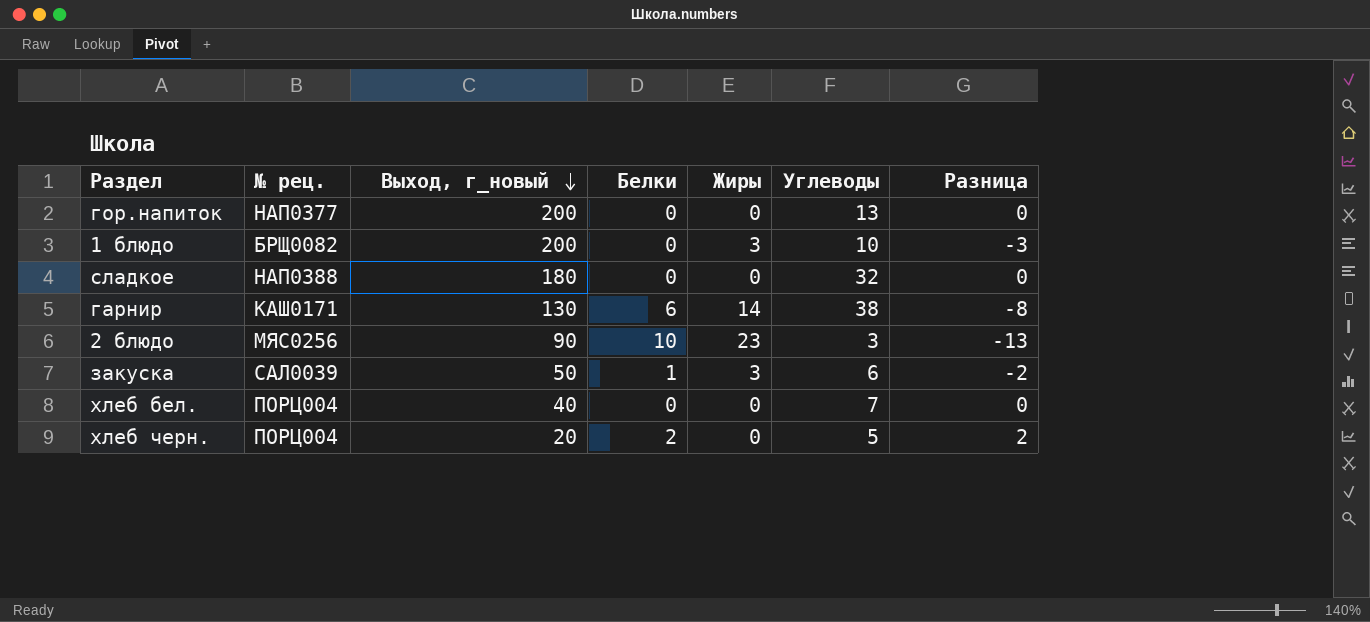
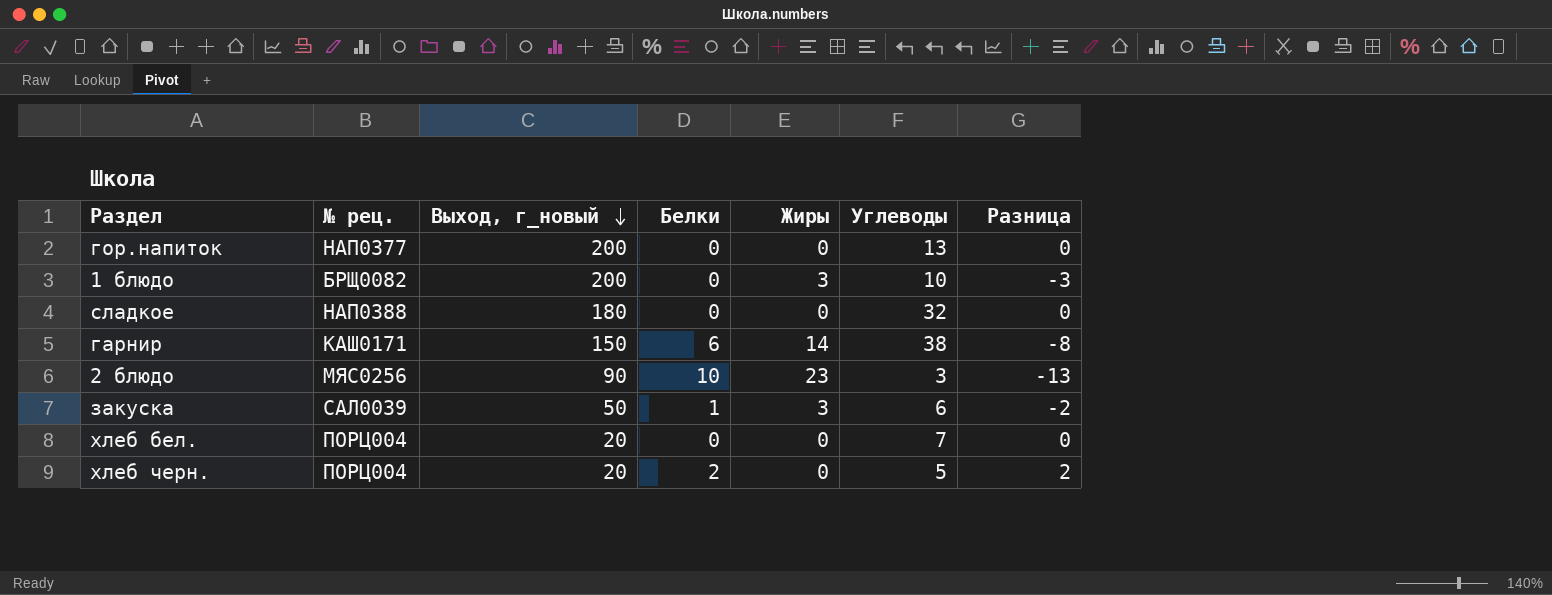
гарнир | Выход, г_новый: 130 -> 150
хлеб бел. | Выход, г_новый: 40 -> 20

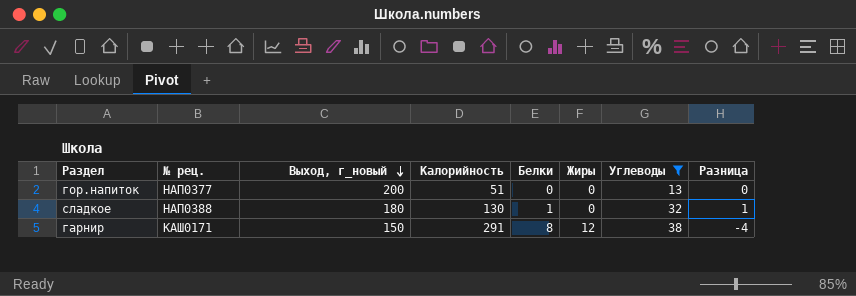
filter: none -> Углеводы >= 13
column Калорийность | position: none -> 4
сладкое | Белки: 0 -> 1
сладкое | Разница: 0 -> 1
гарнир | Белки: 6 -> 8
гарнир | Жиры: 14 -> 12
гарнир | Разница: -8 -> -4

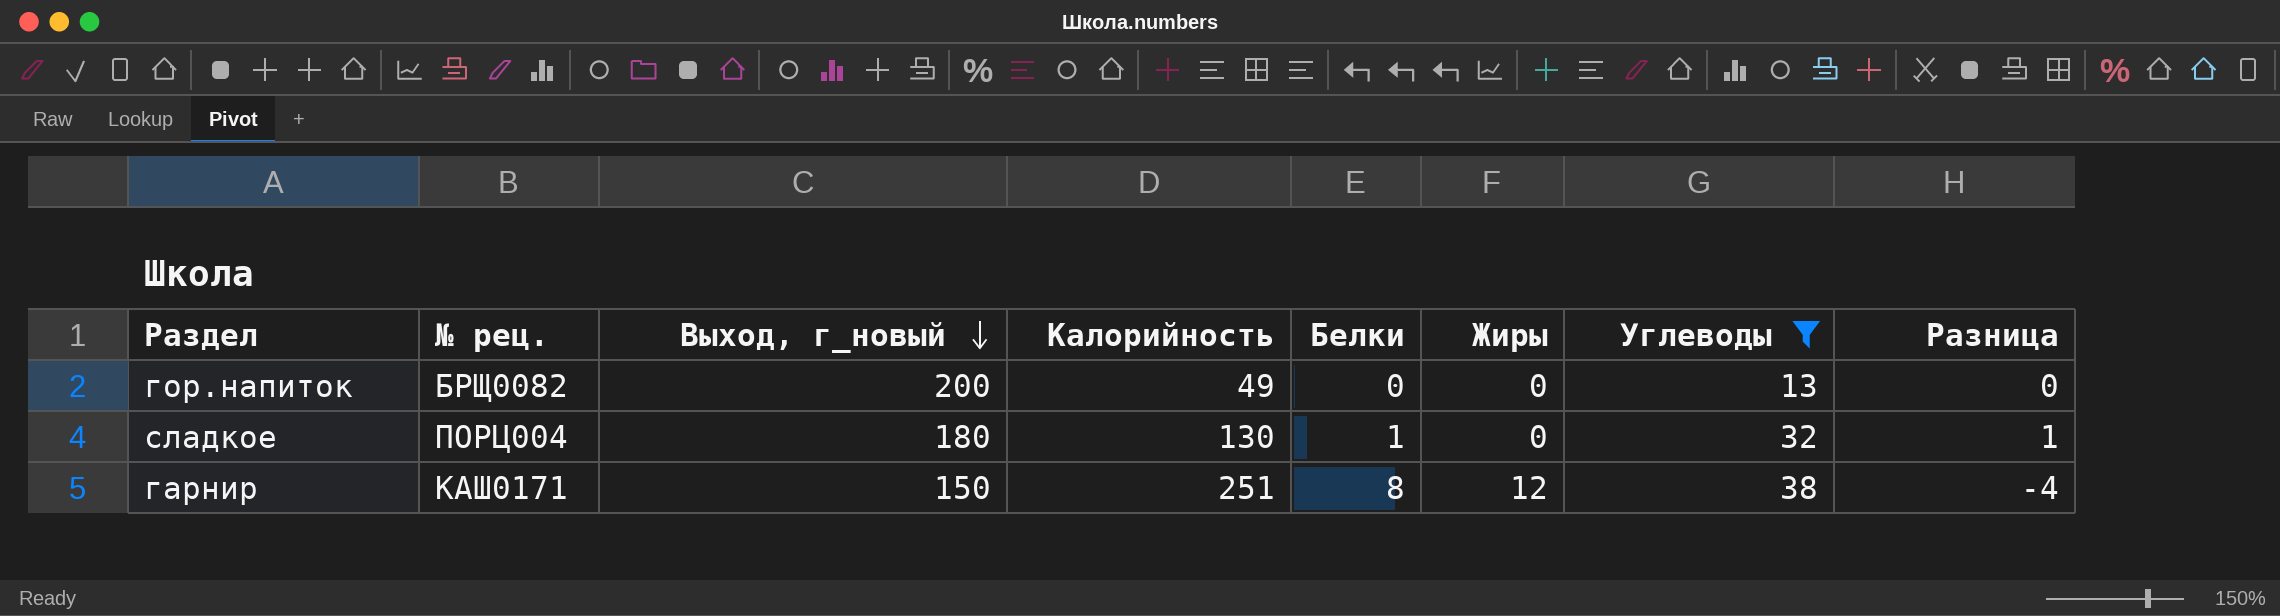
гор.напиток | № рец.: НАП0377 -> БРЩ0082
гор.напиток | Калорийность: 51 -> 49
сладкое | № рец.: НАП0388 -> ПОРЦ004
гарнир | Калорийность: 291 -> 251

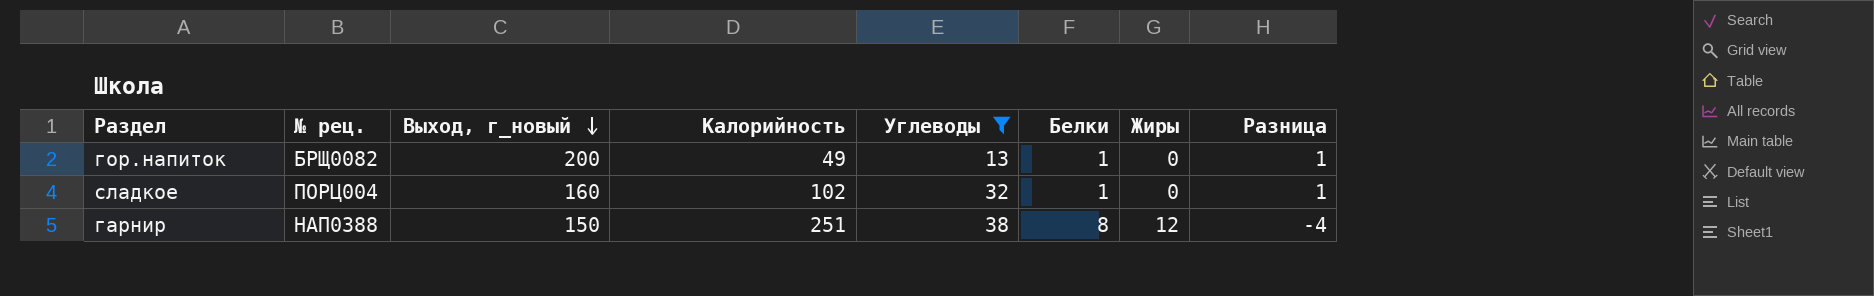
column Углеводы | position: 7 -> 5
гор.напиток | Белки: 0 -> 1
гор.напиток | Разница: 0 -> 1
сладкое | Выход, г_новый: 180 -> 160
сладкое | Калорийность: 130 -> 102
гарнир | № рец.: КАШ0171 -> НАП0388

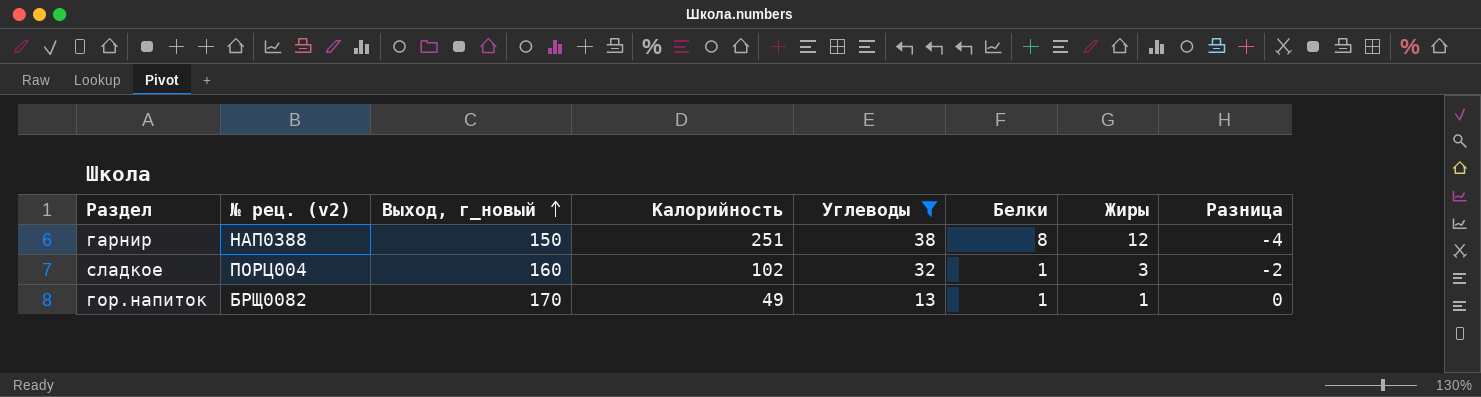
row order: Выход, г_новый descending -> Выход, г_новый ascending
column name: № рец. -> № рец. (v2)
сладкое | Жиры: 0 -> 3
сладкое | Разница: 1 -> -2
гор.напиток | Выход, г_новый: 200 -> 170
гор.напиток | Жиры: 0 -> 1
гор.напиток | Разница: 1 -> 0

